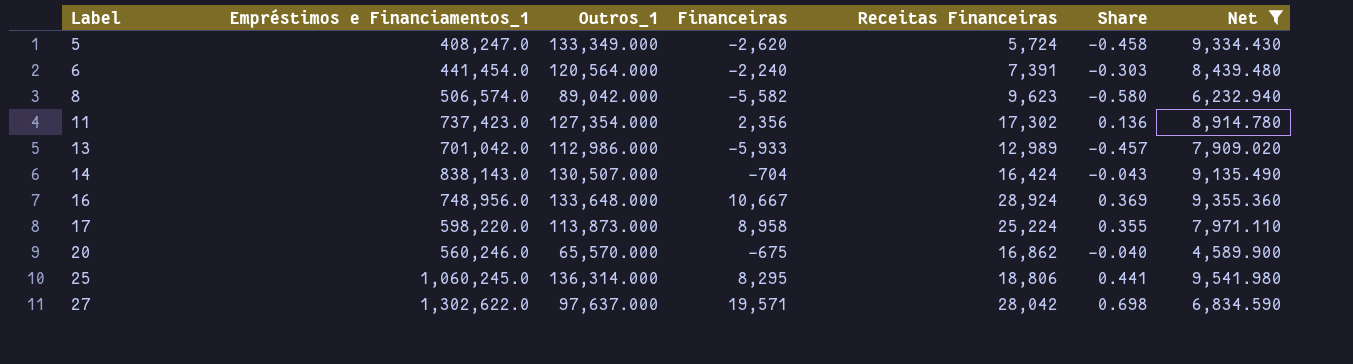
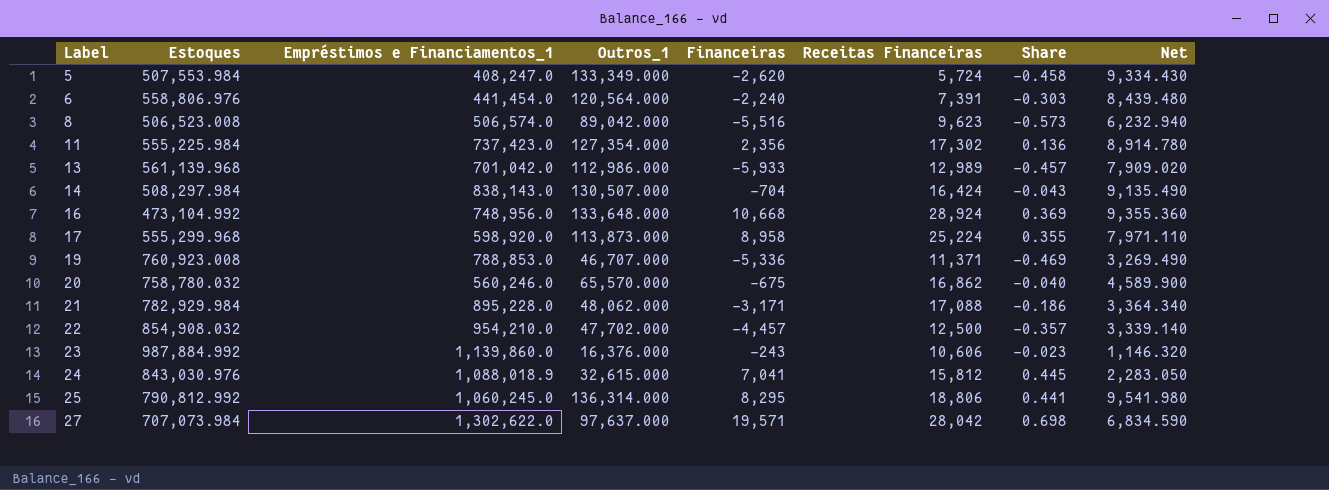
filter: Net >= 4,589.900 -> none
column Estoques | position: none -> 2
8 | Financeiras: -5,582 -> -5,516
8 | Share: -0.580 -> -0.573
16 | Financeiras: 10,667 -> 10,668
17 | Empréstimos e Financiamentos_1: 598,220.0 -> 598,920.0

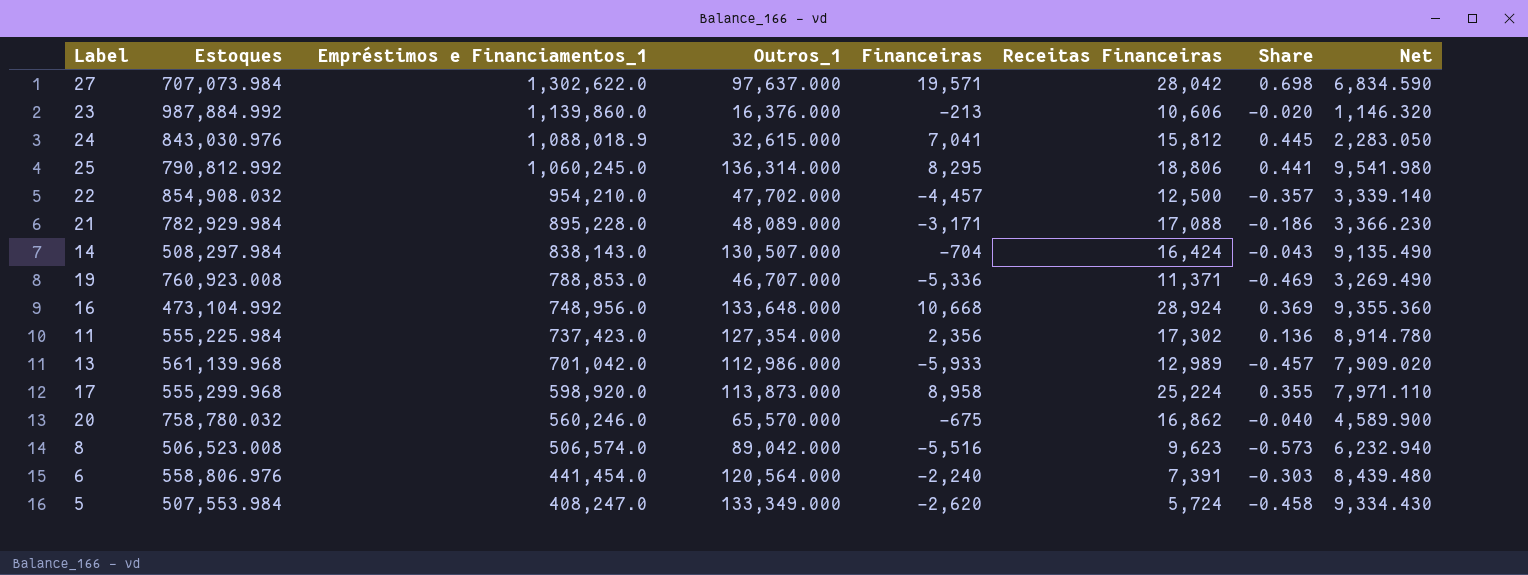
row order: Label ascending -> Empréstimos e Financiamentos_1 descending
23 | Financeiras: -243 -> -213
23 | Share: -0.023 -> -0.020
21 | Outros_1: 48,062.000 -> 48,089.000
21 | Net: 3,364.340 -> 3,366.230

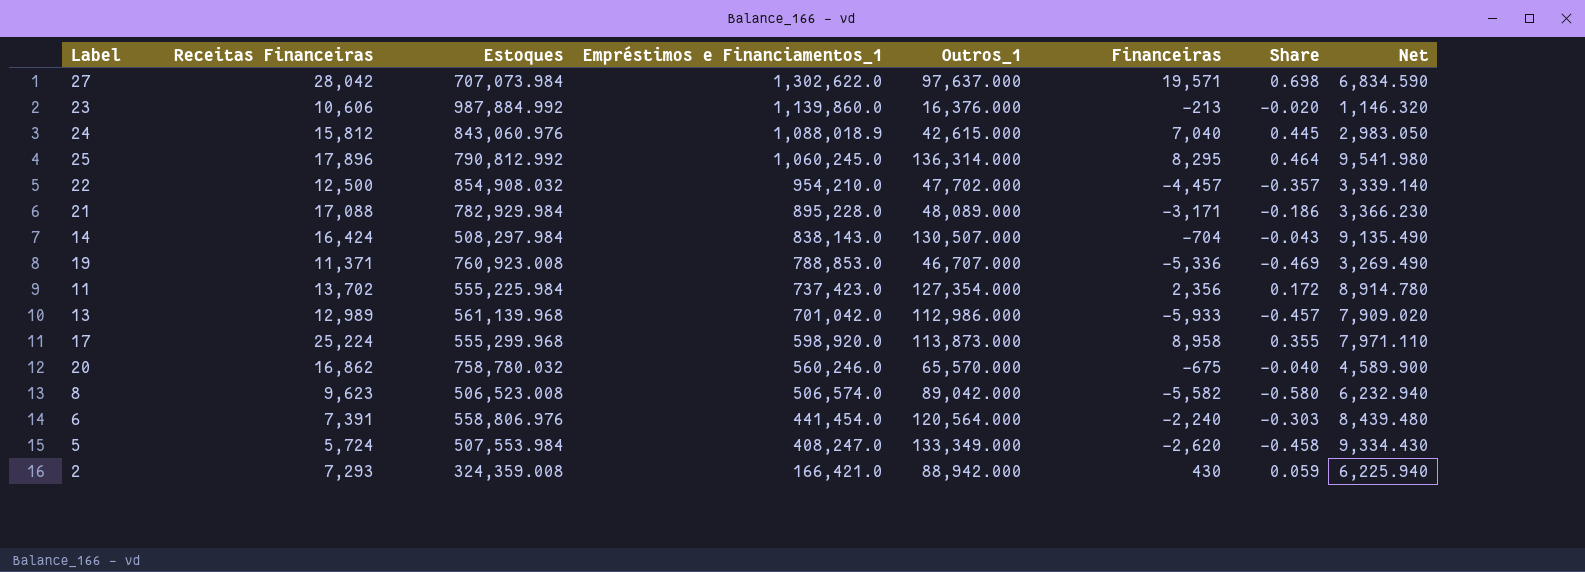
column Receitas Financeiras | position: 6 -> 2
row 16: 473,104.992 | 748,956.0 | 133,648.000 | 10,668 | 28,924 | 0.369 | 9,355.360 -> none
24 | Estoques: 843,030.976 -> 843,060.976
24 | Outros_1: 32,615.000 -> 42,615.000
24 | Financeiras: 7,041 -> 7,040
24 | Net: 2,283.050 -> 2,983.050
25 | Receitas Financeiras: 18,806 -> 17,896
25 | Share: 0.441 -> 0.464
11 | Receitas Financeiras: 17,302 -> 13,702
11 | Share: 0.136 -> 0.172
8 | Financeiras: -5,516 -> -5,582
8 | Share: -0.573 -> -0.580
row 2: none -> 7,293 | 324,359.008 | 166,421.0 | 88,942.000 | 430 | 0.059 | 6,225.940

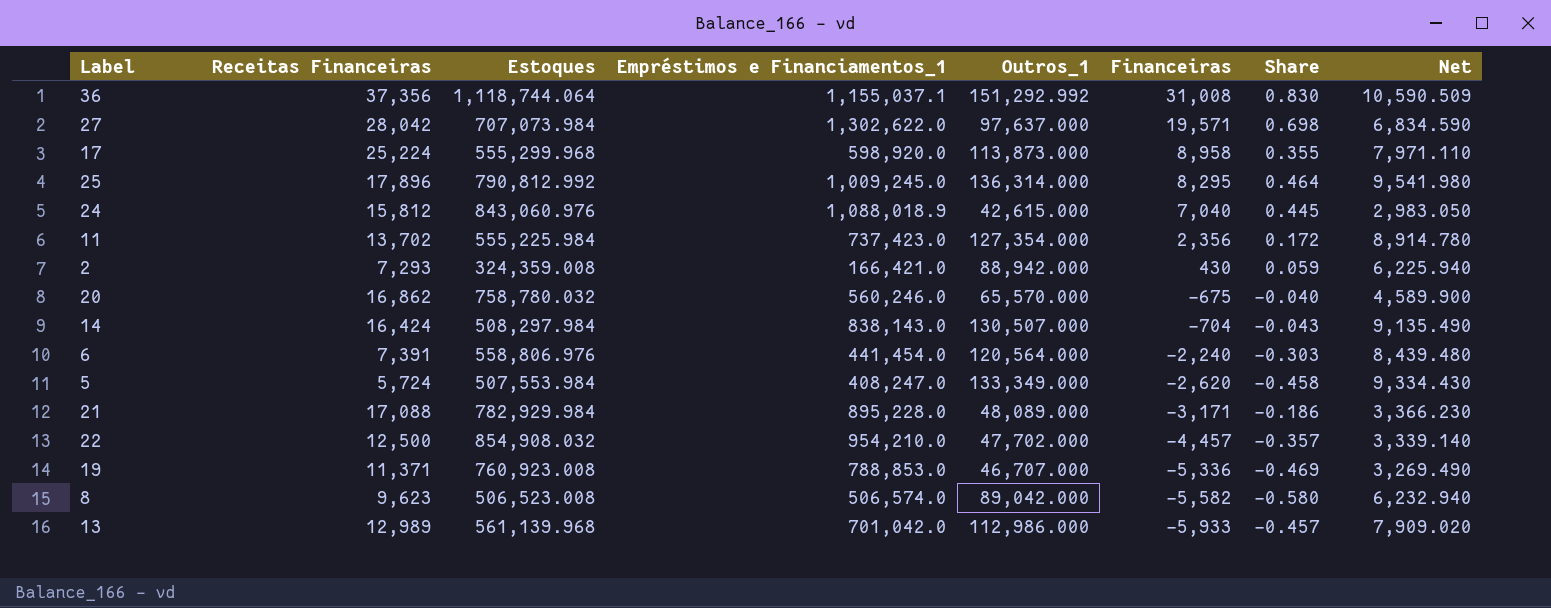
row order: Empréstimos e Financiamentos_1 descending -> Financeiras descending
row 23: 10,606 | 987,884.992 | 1,139,860.0 | 16,376.000 | -213 | -0.020 | 1,146.320 -> none
row 36: none -> 37,356 | 1,118,744.064 | 1,155,037.1 | 151,292.992 | 31,008 | 0.830 | 10,590.509
25 | Empréstimos e Financiamentos_1: 1,060,245.0 -> 1,009,245.0

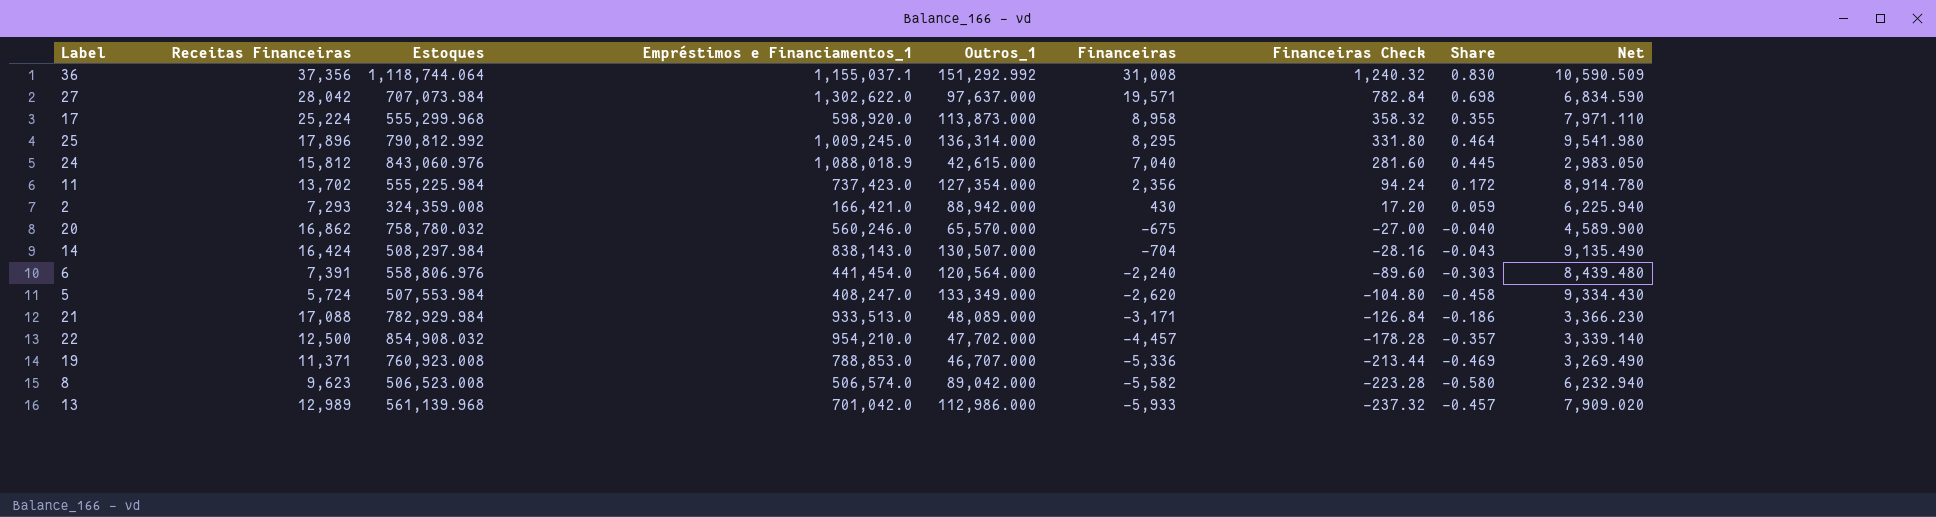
column Financeiras Check | formula: none -> [Financeiras] * 0.04
21 | Empréstimos e Financiamentos_1: 895,228.0 -> 933,513.0

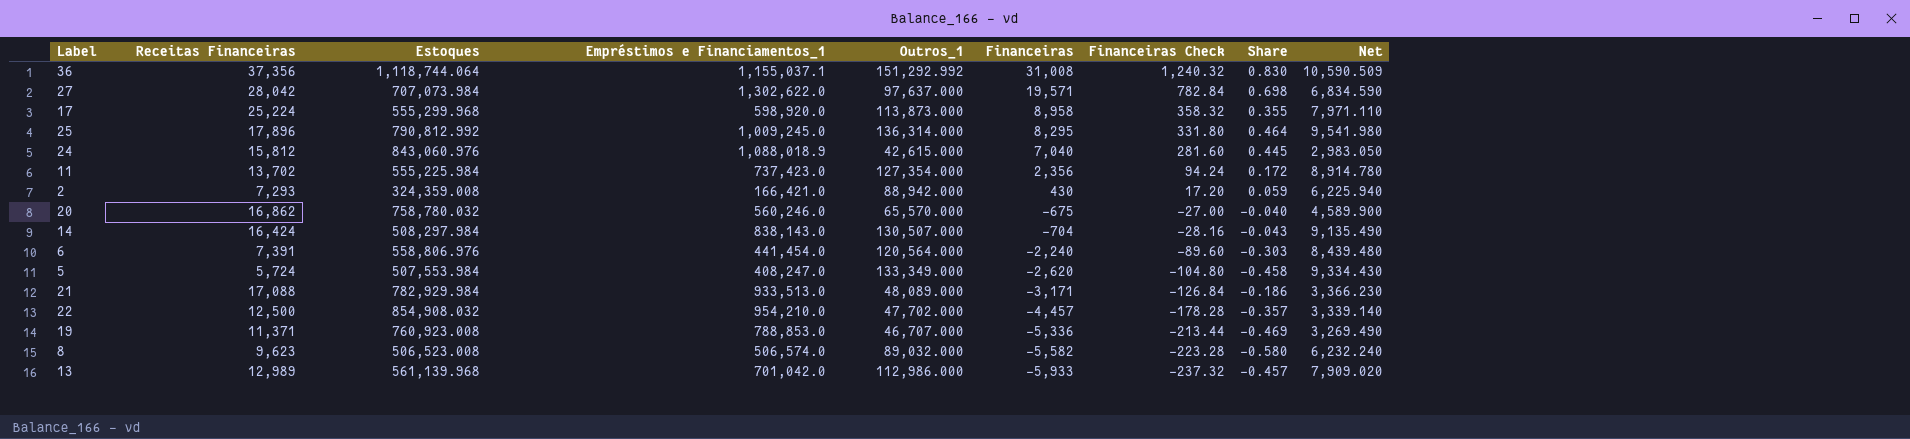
8 | Outros_1: 89,042.000 -> 89,032.000
8 | Net: 6,232.940 -> 6,232.240

